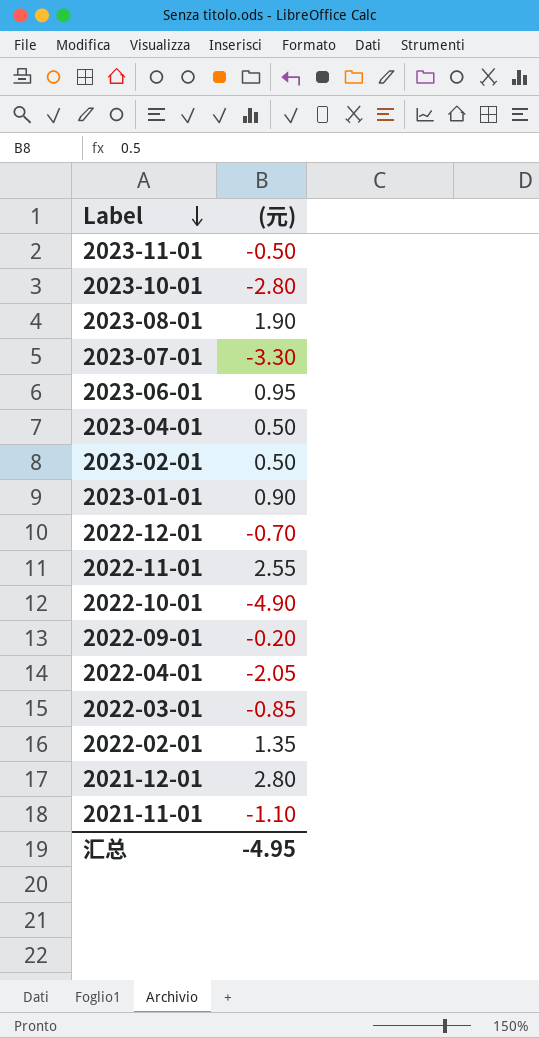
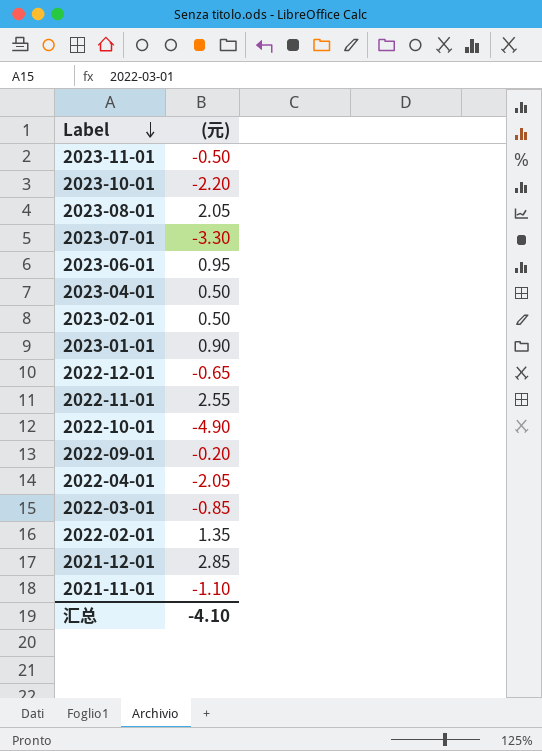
2023-10-01 | (元): -2.80 -> -2.20
2023-08-01 | (元): 1.90 -> 2.05
2022-12-01 | (元): -0.70 -> -0.65
2021-12-01 | (元): 2.80 -> 2.85
汇总 | (元): -4.95 -> -4.10

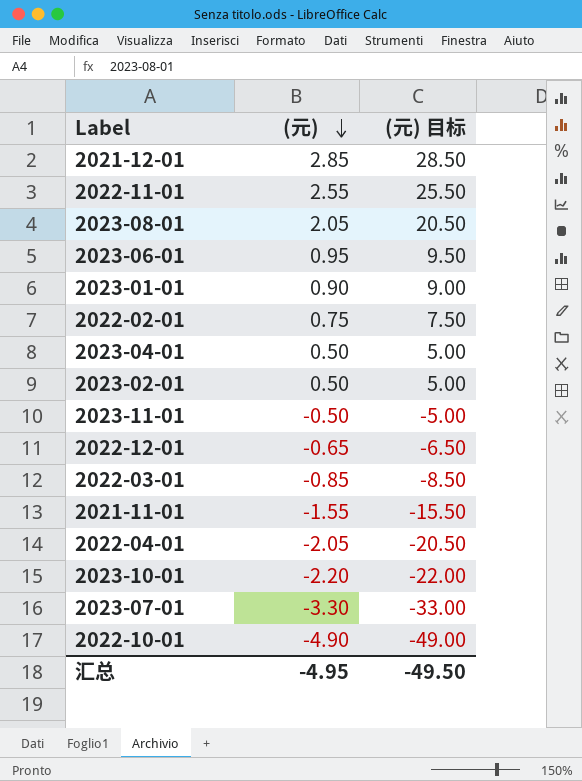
row order: Label descending -> (元) descending
column (元) 目标 | formula: none -> [(元)] * 10
row 2022-09-01: -0.20 -> none
2022-02-01 | (元): 1.35 -> 0.75
2021-11-01 | (元): -1.10 -> -1.55
汇总 | (元): -4.10 -> -4.95

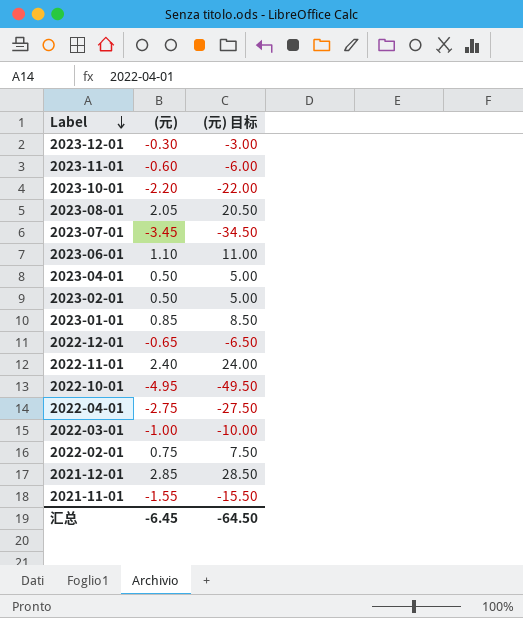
row order: (元) descending -> Label descending
row 2023-12-01: none -> -0.30 | -3.00
2023-11-01 | (元): -0.50 -> -0.60
2023-11-01 | (元) 目标: -5.00 -> -6.00
2023-07-01 | (元): -3.30 -> -3.45
2023-07-01 | (元) 目标: -33.00 -> -34.50
2023-06-01 | (元): 0.95 -> 1.10
2023-06-01 | (元) 目标: 9.50 -> 11.00
2023-01-01 | (元): 0.90 -> 0.85
2023-01-01 | (元) 目标: 9.00 -> 8.50
2022-11-01 | (元): 2.55 -> 2.40
2022-11-01 | (元) 目标: 25.50 -> 24.00
2022-10-01 | (元): -4.90 -> -4.95
2022-10-01 | (元) 目标: -49.00 -> -49.50
2022-04-01 | (元): -2.05 -> -2.75
2022-04-01 | (元) 目标: -20.50 -> -27.50
2022-03-01 | (元): -0.85 -> -1.00
2022-03-01 | (元) 目标: -8.50 -> -10.00
汇总 | (元): -4.95 -> -6.45
汇总 | (元) 目标: -49.50 -> -64.50

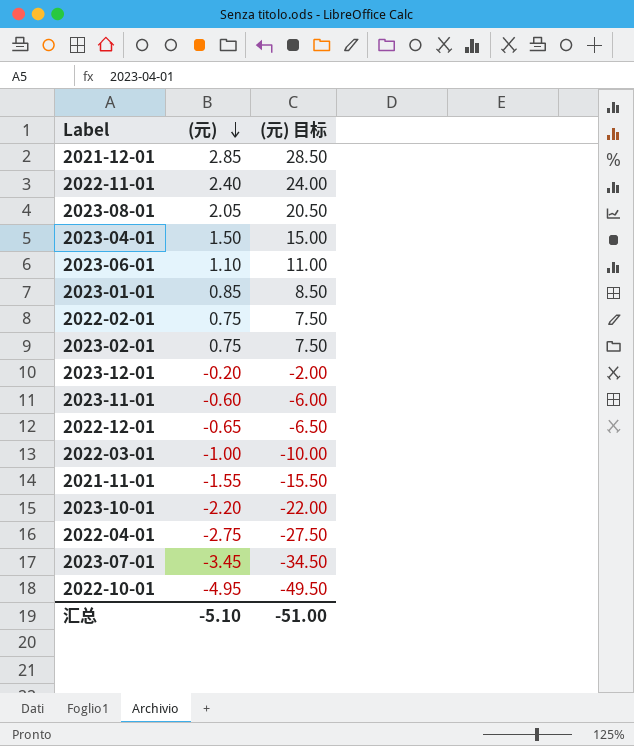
row order: Label descending -> (元) descending
2023-04-01 | (元): 0.50 -> 1.50
2023-04-01 | (元) 目标: 5.00 -> 15.00
2023-02-01 | (元): 0.50 -> 0.75
2023-02-01 | (元) 目标: 5.00 -> 7.50
2023-12-01 | (元): -0.30 -> -0.20
2023-12-01 | (元) 目标: -3.00 -> -2.00
汇总 | (元): -6.45 -> -5.10
汇总 | (元) 目标: -64.50 -> -51.00

